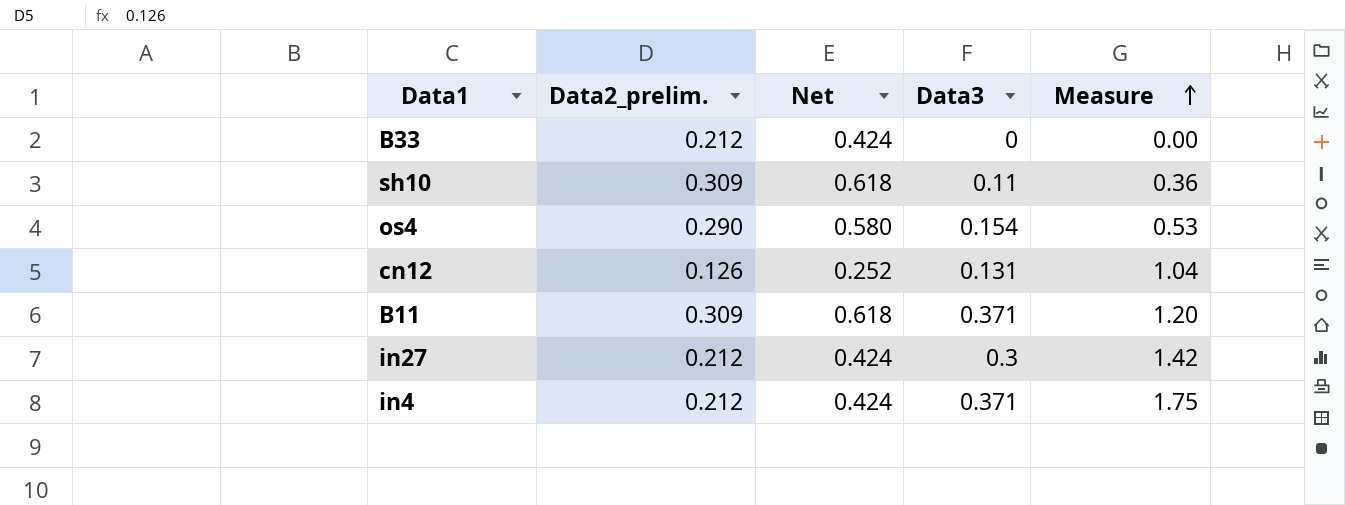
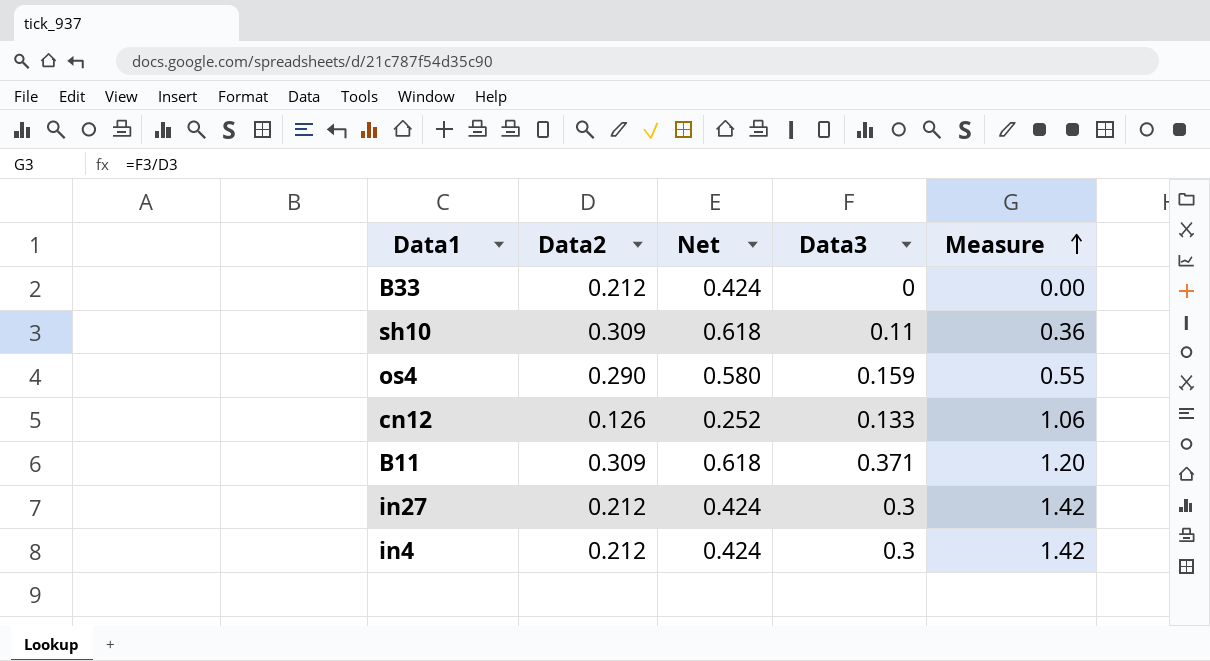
column name: Data2_prelim. -> Data2
os4 | Data3: 0.154 -> 0.159
os4 | Measure: 0.53 -> 0.55
cn12 | Data3: 0.131 -> 0.133
cn12 | Measure: 1.04 -> 1.06
in4 | Data3: 0.371 -> 0.3
in4 | Measure: 1.75 -> 1.42

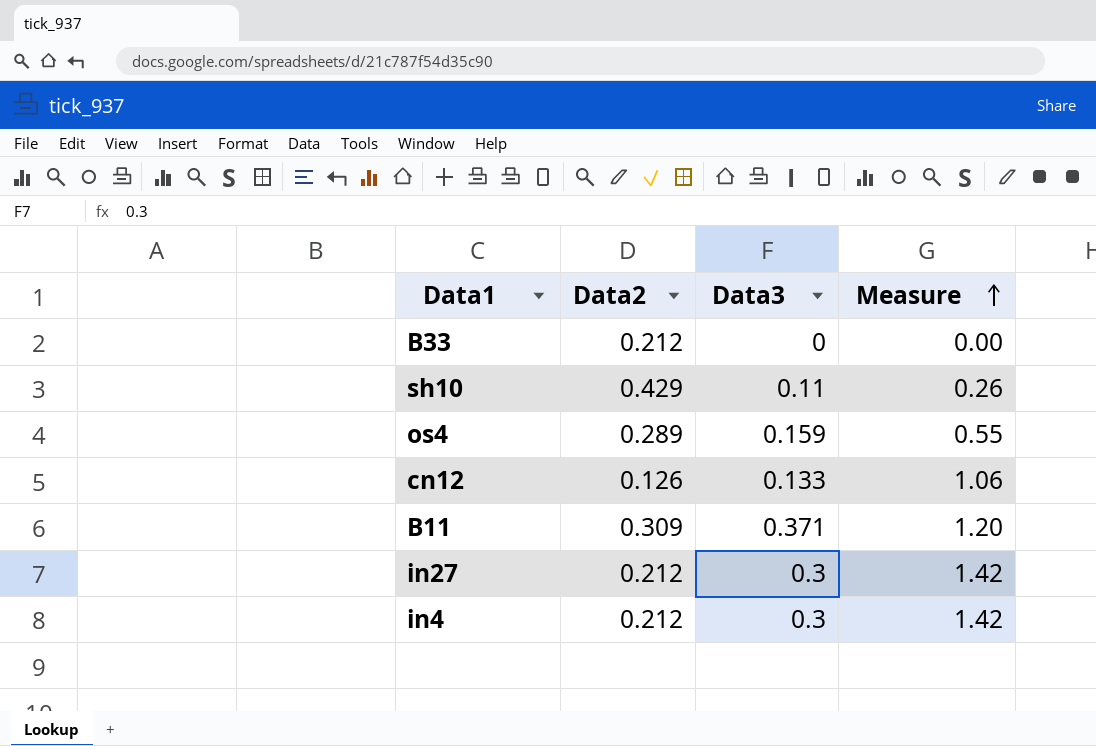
column Net | formula: [Data2] * 2 -> none
sh10 | Data2: 0.309 -> 0.429
sh10 | Measure: 0.36 -> 0.26
os4 | Data2: 0.290 -> 0.289

